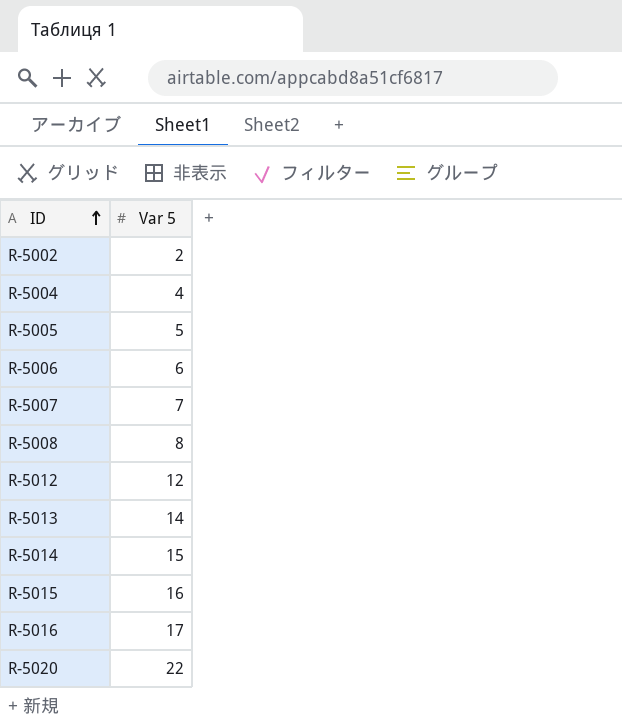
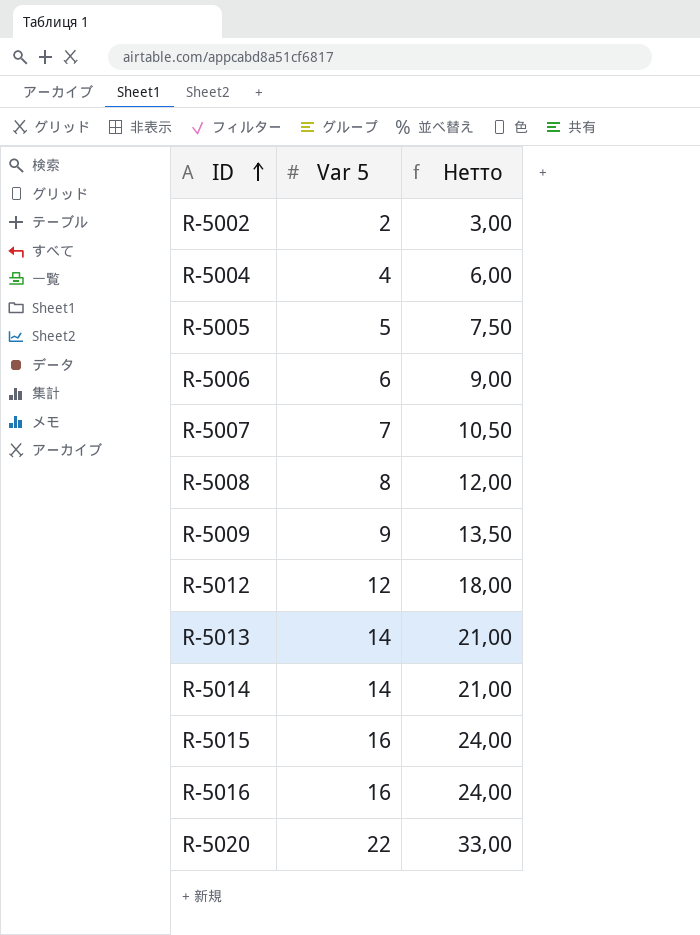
column Нетто | formula: none -> [Var 5] * 1,5
row R-5009: none -> 9 | 13,50
R-5014 | Var 5: 15 -> 14
R-5016 | Var 5: 17 -> 16

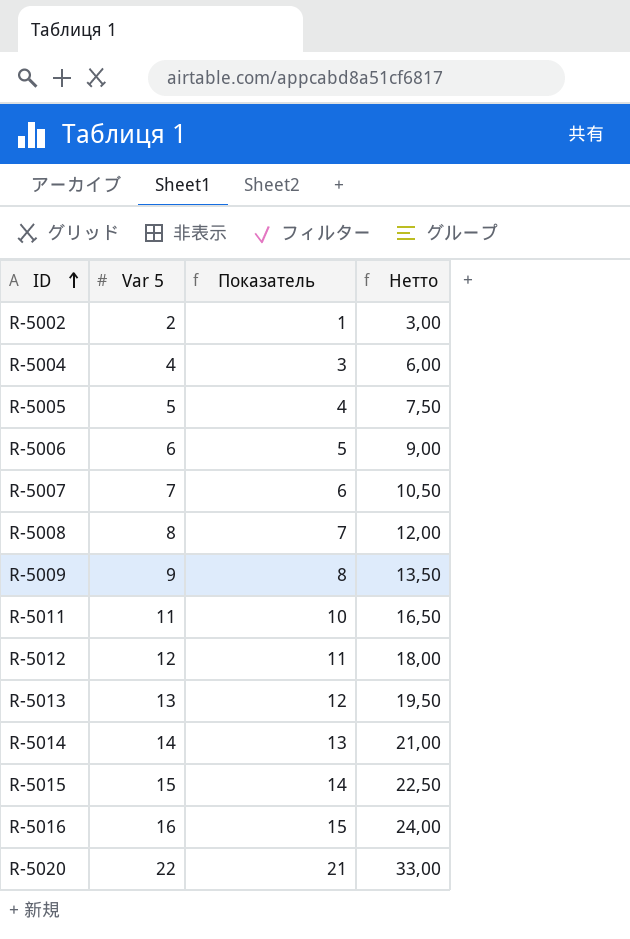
column Показатель | formula: none -> [Var 5] - 1
row R-5011: none -> 11 | 10 | 16,50
R-5013 | Var 5: 14 -> 13
R-5013 | Нетто: 21,00 -> 19,50
R-5015 | Var 5: 16 -> 15
R-5015 | Нетто: 24,00 -> 22,50

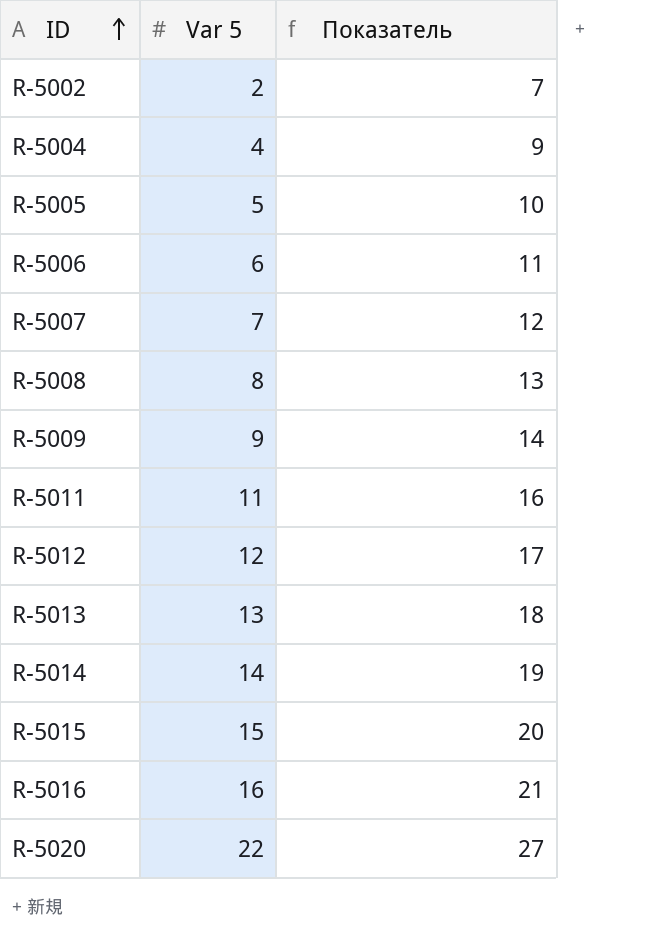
column Нетто | formula: [Var 5] * 1,5 -> none
column Показатель | formula: [Var 5] - 1 -> [Var 5] + 5

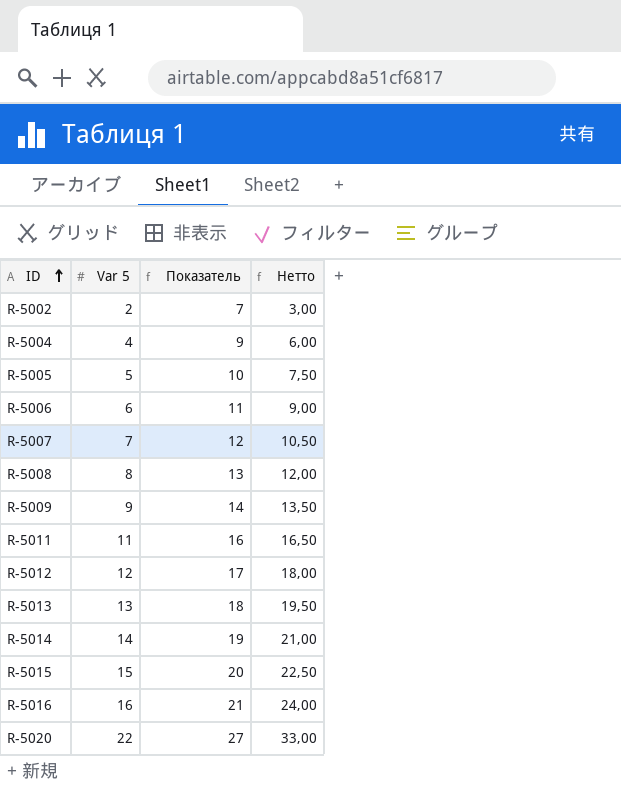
column Нетто | formula: none -> [Var 5] * 1,5

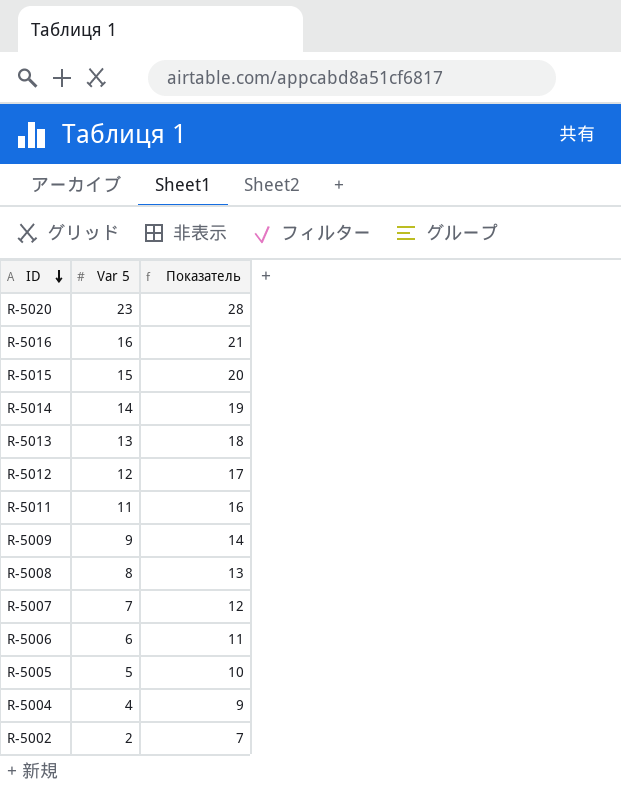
row order: ID ascending -> ID descending
column Нетто | formula: [Var 5] * 1,5 -> none
R-5020 | Var 5: 22 -> 23
R-5020 | Показатель: 27 -> 28

